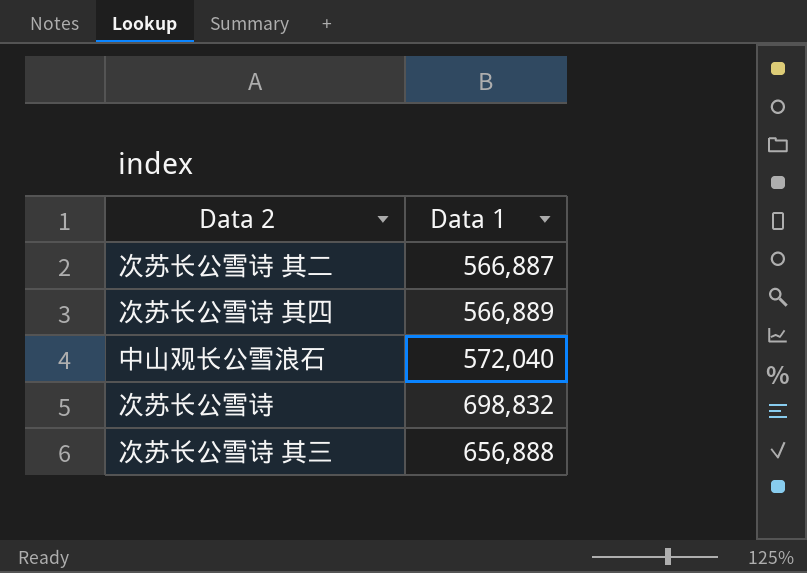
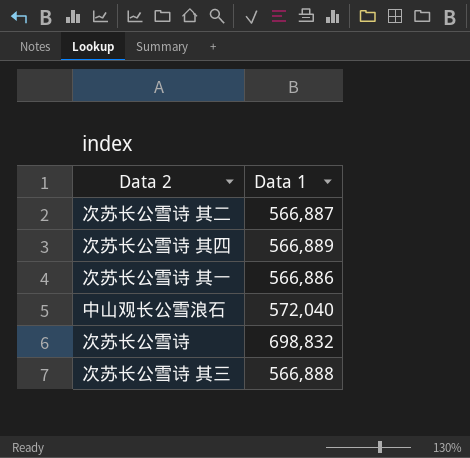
row 次苏长公雪诗 其一: none -> 566,886
次苏长公雪诗 其三 | Data 1: 656,888 -> 566,888

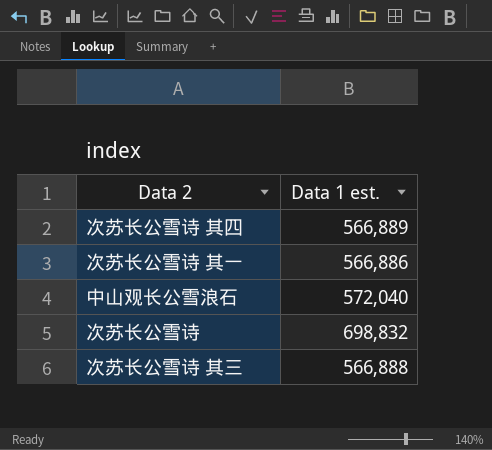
column name: Data 1 -> Data 1 est.
row 次苏长公雪诗 其二: 566,887 -> none

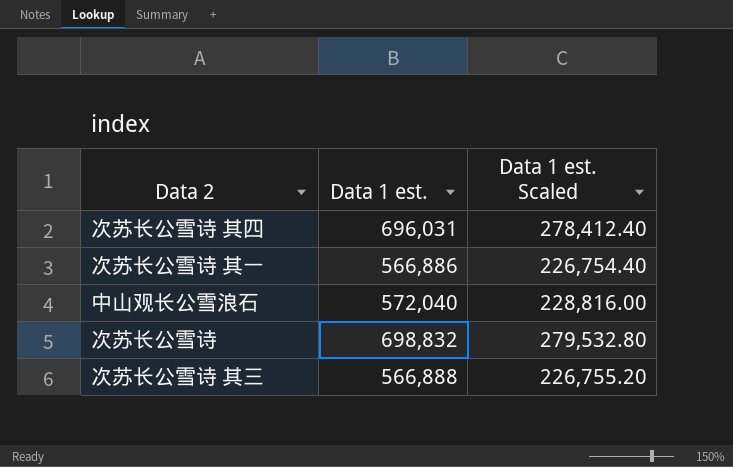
column Data 1 est. Scaled | formula: none -> [Data 1 est.] * 0.4
次苏长公雪诗 其四 | Data 1 est.: 566,889 -> 696,031

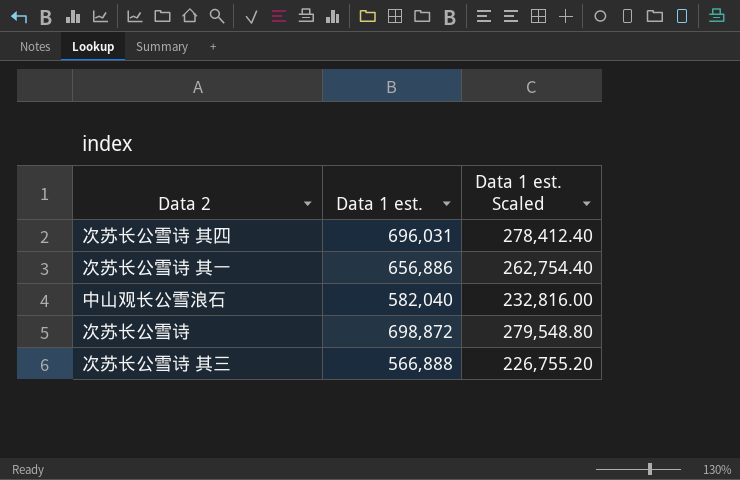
次苏长公雪诗 其一 | Data 1 est.: 566,886 -> 656,886
次苏长公雪诗 其一 | Data 1 est. Scaled: 226,754.40 -> 262,754.40
中山观长公雪浪石 | Data 1 est.: 572,040 -> 582,040
中山观长公雪浪石 | Data 1 est. Scaled: 228,816.00 -> 232,816.00
次苏长公雪诗 | Data 1 est.: 698,832 -> 698,872
次苏长公雪诗 | Data 1 est. Scaled: 279,532.80 -> 279,548.80

